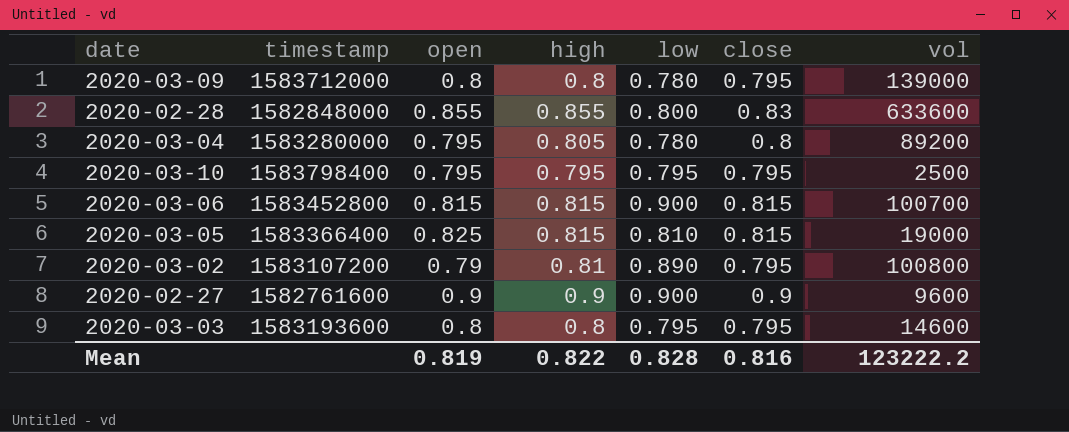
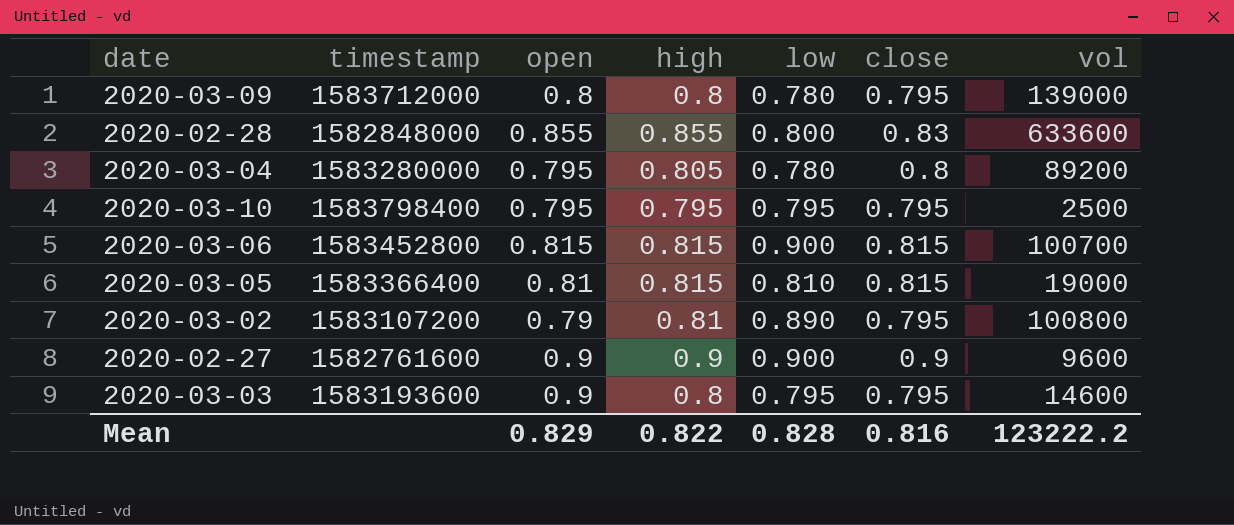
2020-03-05 | open: 0.825 -> 0.81
2020-03-03 | open: 0.8 -> 0.9
Mean | open: 0.819 -> 0.829

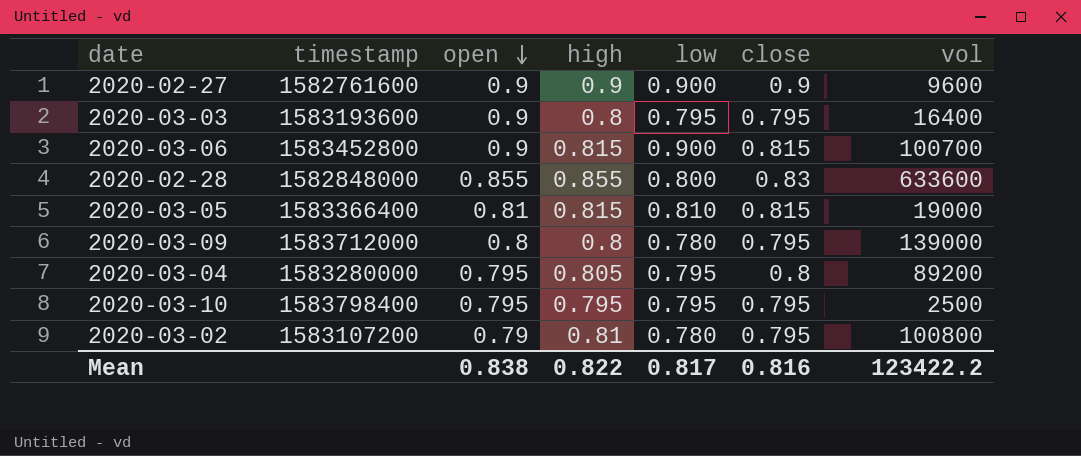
row order: none -> open descending
2020-03-03 | vol: 14600 -> 16400
2020-03-06 | open: 0.815 -> 0.9
2020-03-04 | low: 0.780 -> 0.795
2020-03-02 | low: 0.890 -> 0.780
Mean | open: 0.829 -> 0.838
Mean | low: 0.828 -> 0.817
Mean | vol: 123222.2 -> 123422.2

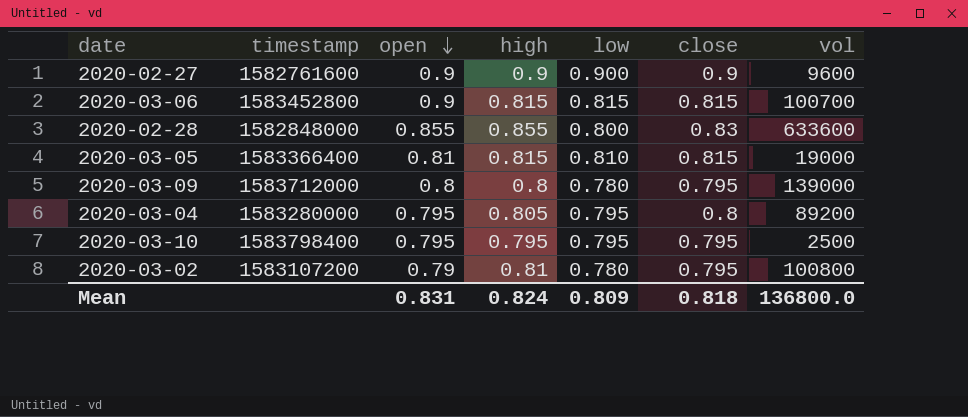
row 2020-03-03: 1583193600 | 0.9 | 0.8 | 0.795 | 0.795 | 16400 -> none
2020-03-06 | low: 0.900 -> 0.815
Mean | open: 0.838 -> 0.831
Mean | high: 0.822 -> 0.824
Mean | low: 0.817 -> 0.809
Mean | close: 0.816 -> 0.818
Mean | vol: 123422.2 -> 136800.0

